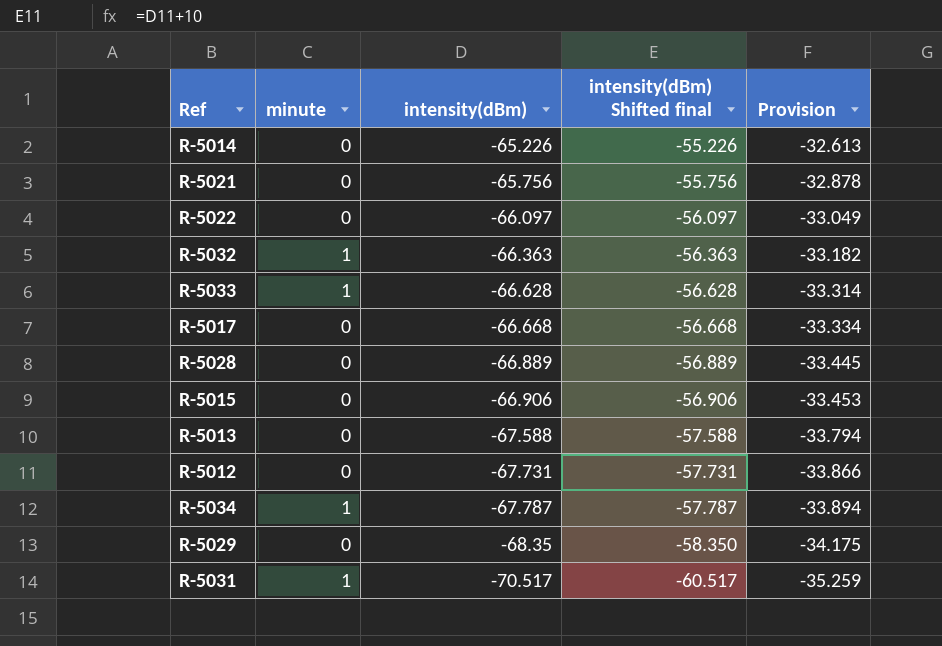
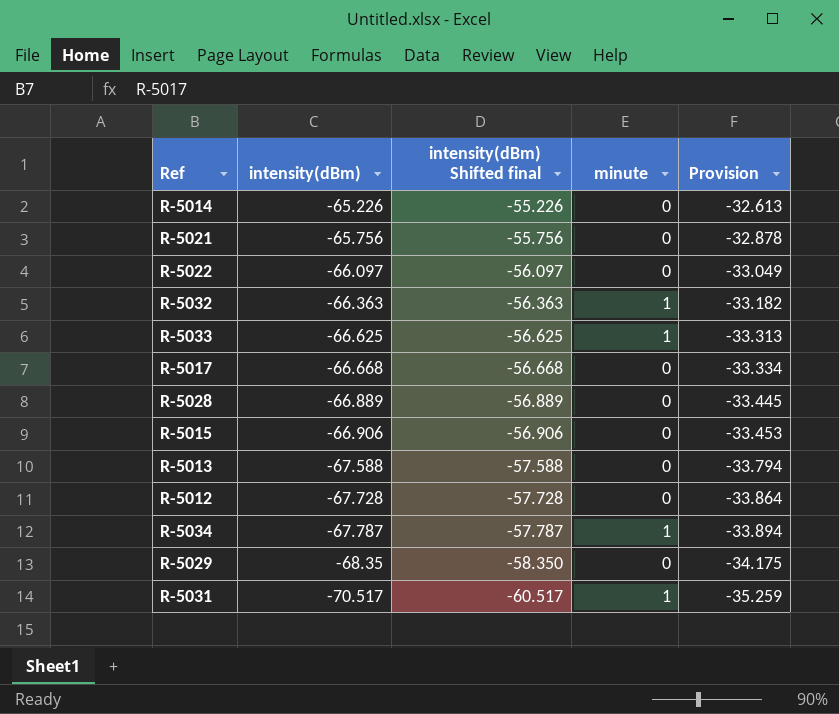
column minute | position: 2 -> 4
R-5033 | intensity(dBm): -66.628 -> -66.625
R-5033 | intensity(dBm) Shifted final: -56.628 -> -56.625
R-5033 | Provision: -33.314 -> -33.313
R-5012 | intensity(dBm): -67.731 -> -67.728
R-5012 | intensity(dBm) Shifted final: -57.731 -> -57.728
R-5012 | Provision: -33.866 -> -33.864

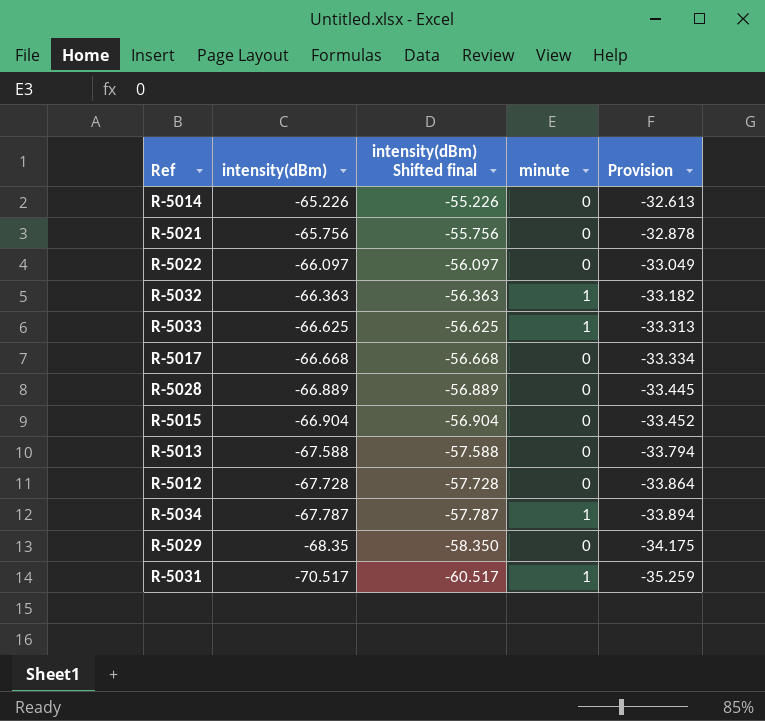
R-5015 | intensity(dBm): -66.906 -> -66.904
R-5015 | intensity(dBm) Shifted final: -56.906 -> -56.904
R-5015 | Provision: -33.453 -> -33.452

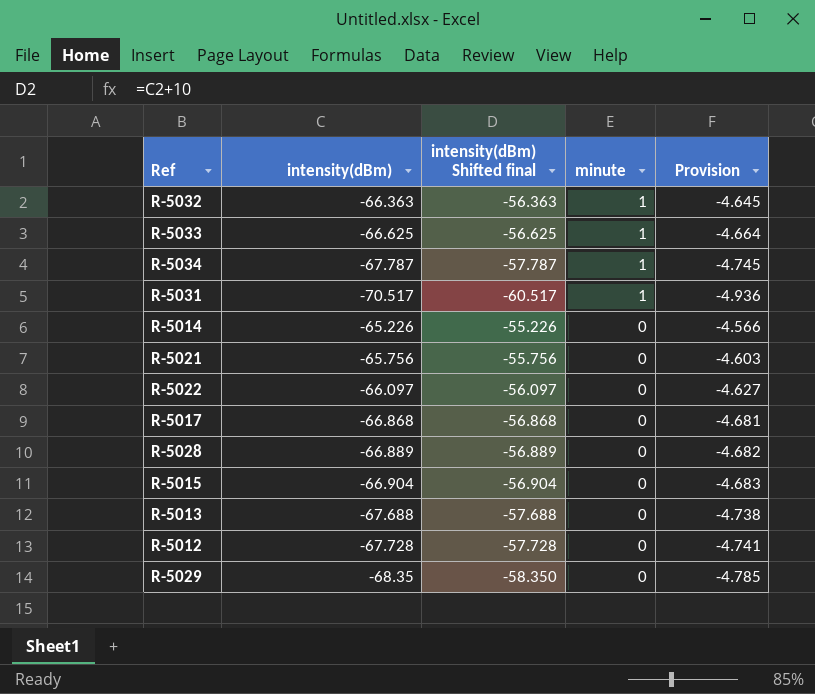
row order: intensity(dBm) descending -> minute descending
column Provision | formula: [intensity(dBm)] * 0.5 -> [intensity(dBm)] * 0.07
R-5017 | intensity(dBm): -66.668 -> -66.868
R-5017 | intensity(dBm) Shifted final: -56.668 -> -56.868
R-5013 | intensity(dBm): -67.588 -> -67.688
R-5013 | intensity(dBm) Shifted final: -57.588 -> -57.688

